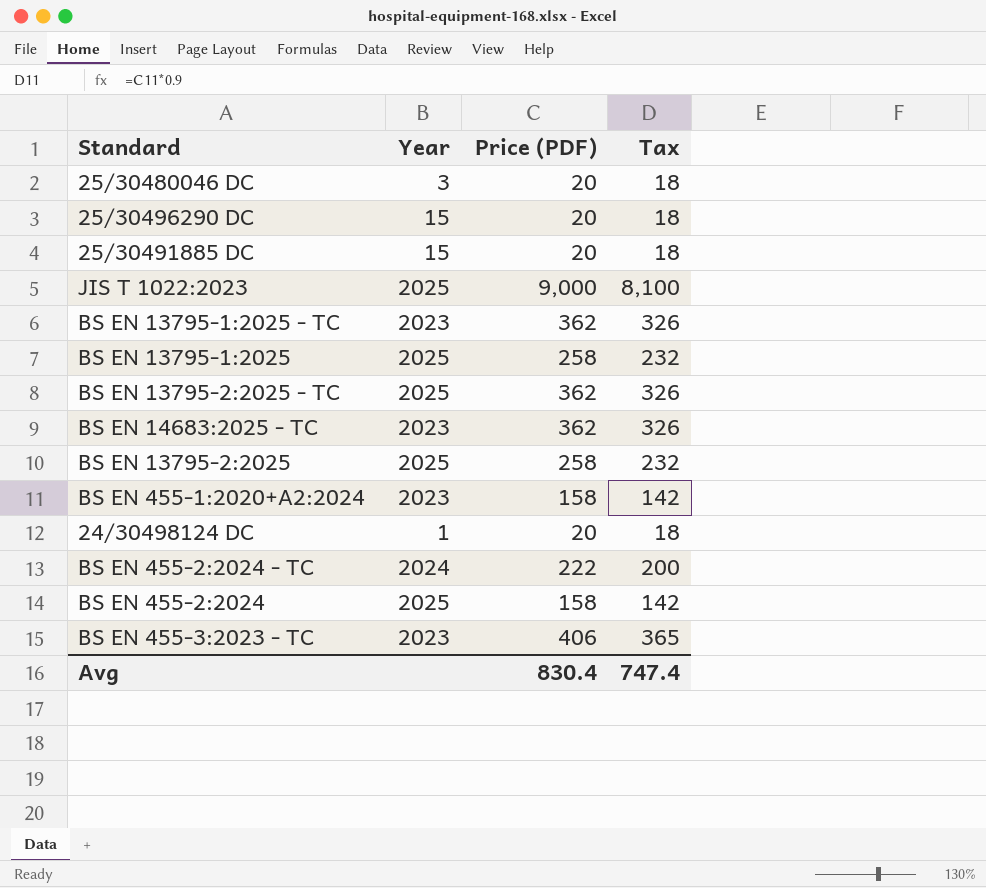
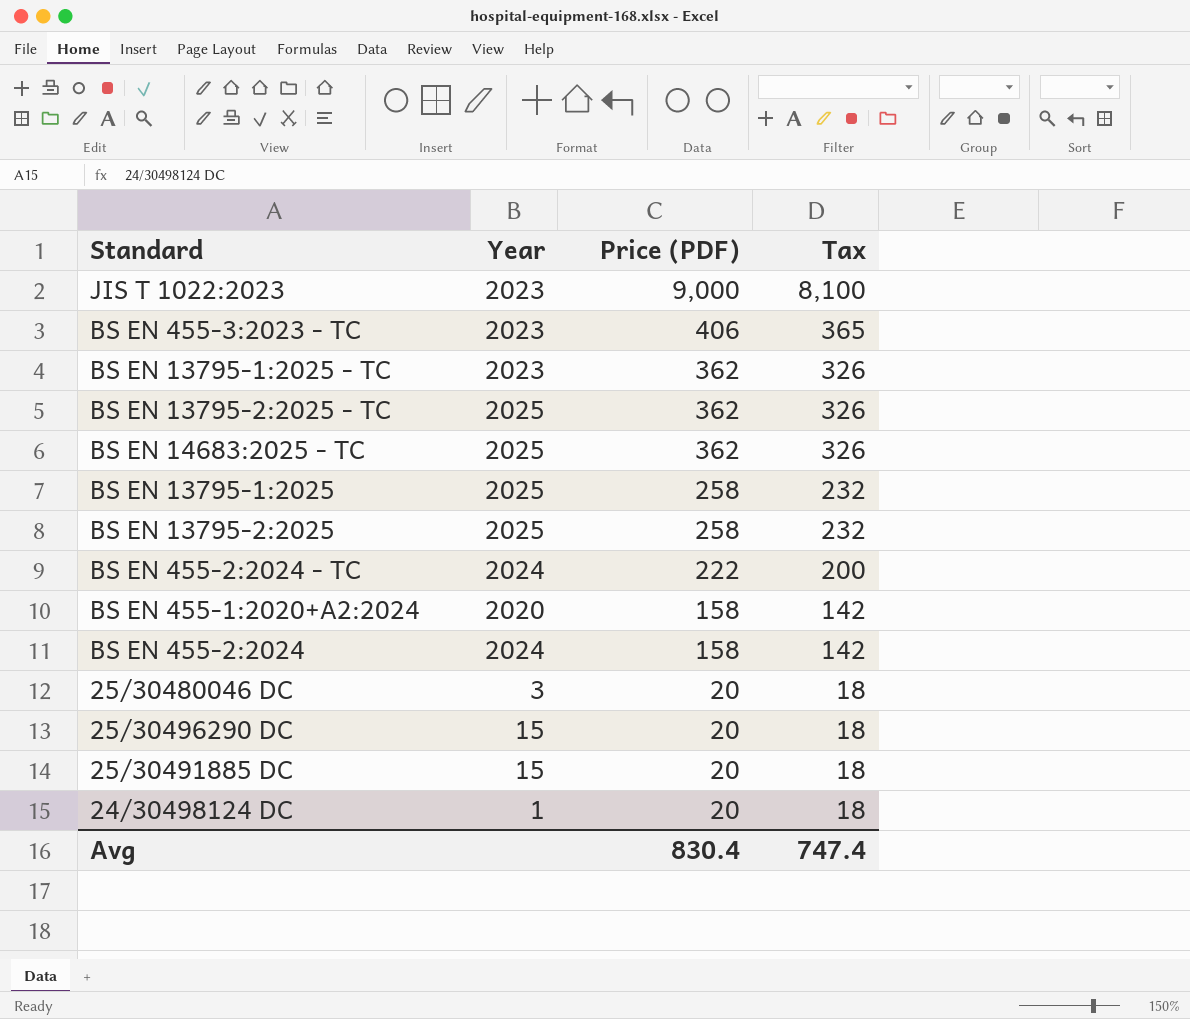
row order: none -> Price (PDF) descending
JIS T 1022:2023 | Year: 2025 -> 2023
BS EN 14683:2025 - TC | Year: 2023 -> 2025
BS EN 455-1:2020+A2:2024 | Year: 2023 -> 2020
BS EN 455-2:2024 | Year: 2025 -> 2024

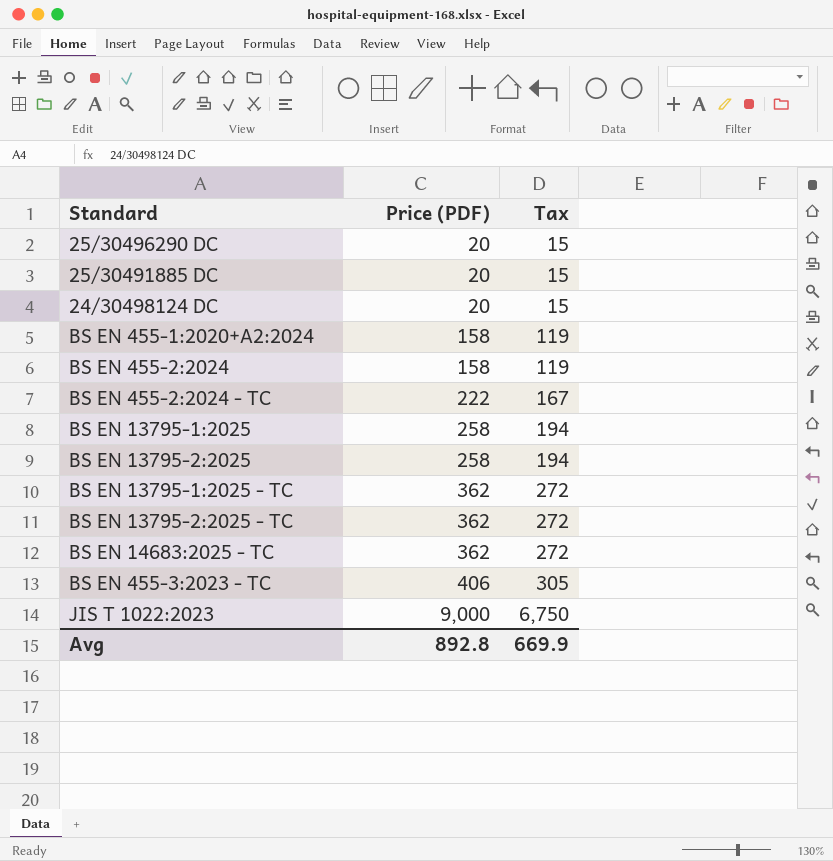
row order: Price (PDF) descending -> Price (PDF) ascending
column Year | position: 2 -> none
column Tax | formula: [Price (PDF)] * 0.9 -> [Price (PDF)] * 0.75
row 25/30480046 DC: 3 | 20 | 18 -> none
Avg | Price (PDF): 830.4 -> 892.8
Avg | Tax: 747.4 -> 669.9

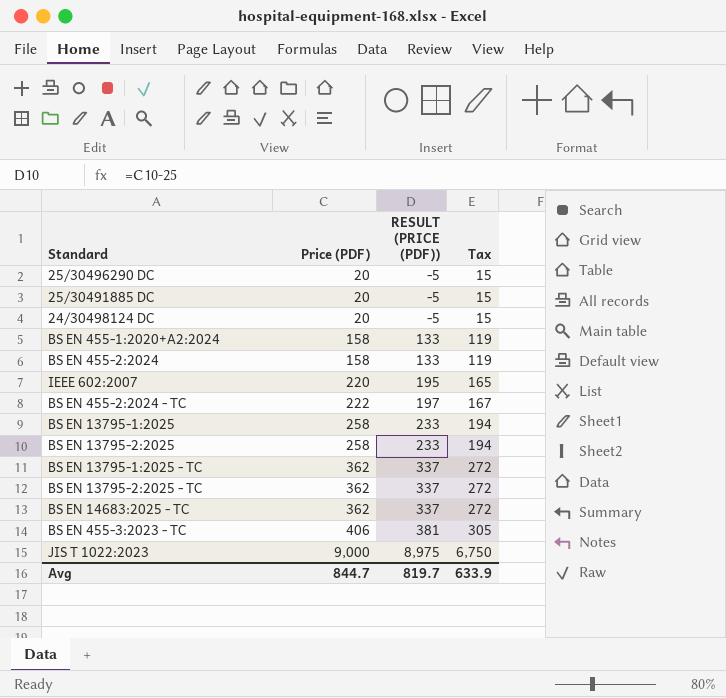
column RESULT (PRICE (PDF)) | formula: none -> [Price (PDF)] - 25
row IEEE 602:2007: none -> 220 | 195 | 165
Avg | Price (PDF): 892.8 -> 844.7
Avg | Tax: 669.9 -> 633.9

